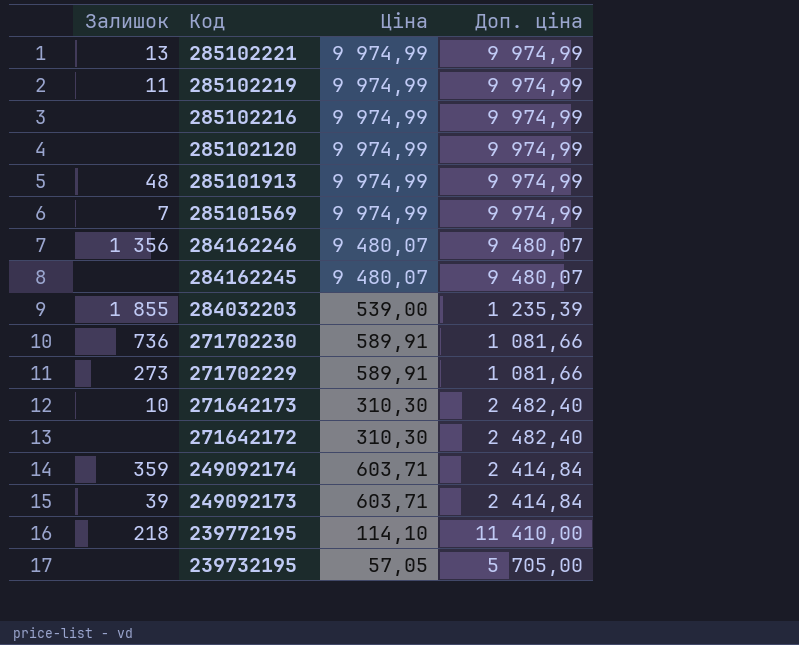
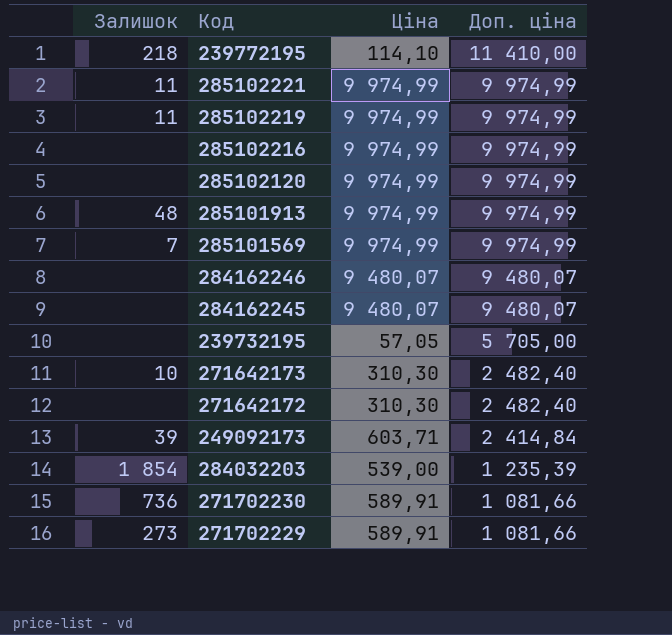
row order: Код descending -> Доп. ціна descending
row 249092174: 359 | 603,71 | 2 414,84 -> none
285102221 | Залишок: 13 -> 11
284162246 | Залишок: 1 356 -> none
284032203 | Залишок: 1 855 -> 1 854

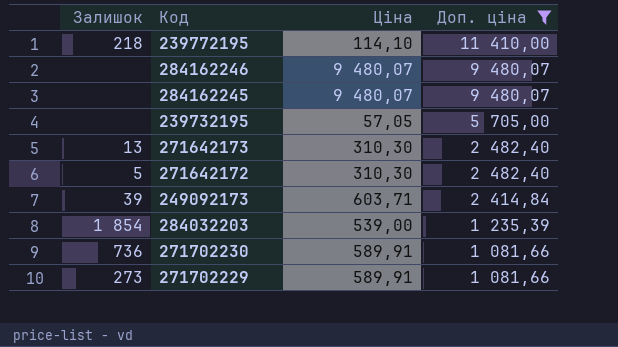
filter: none -> Доп. ціна != 9 974,99
271642173 | Залишок: 10 -> 13
271642172 | Залишок: none -> 5

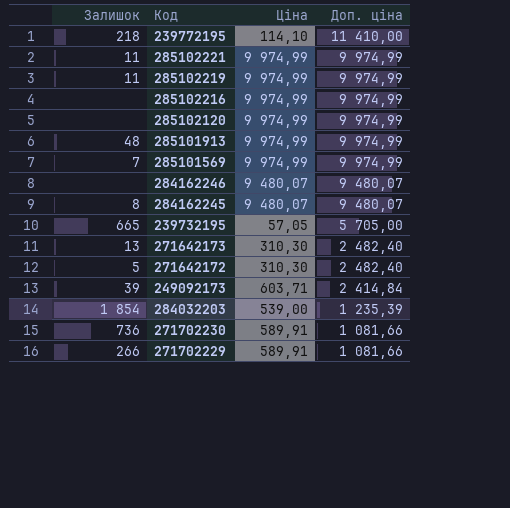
filter: Доп. ціна != 9 974,99 -> none
284162245 | Залишок: none -> 8
239732195 | Залишок: none -> 665
271702229 | Залишок: 273 -> 266

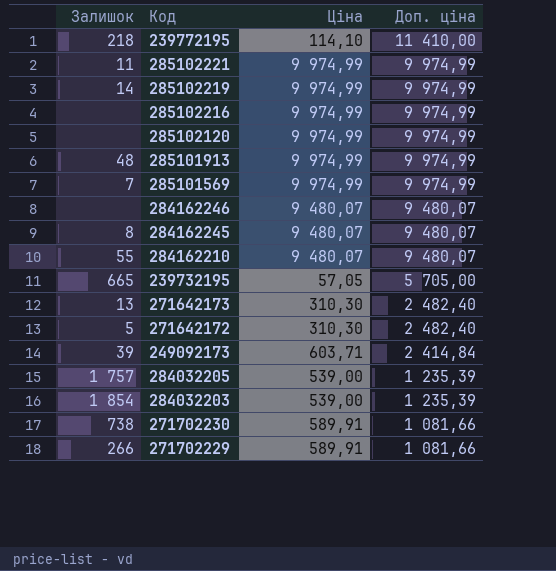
285102219 | Залишок: 11 -> 14
row 284162210: none -> 55 | 9 480,07 | 9 480,07
row 284032205: none -> 1 757 | 539,00 | 1 235,39
271702230 | Залишок: 736 -> 738

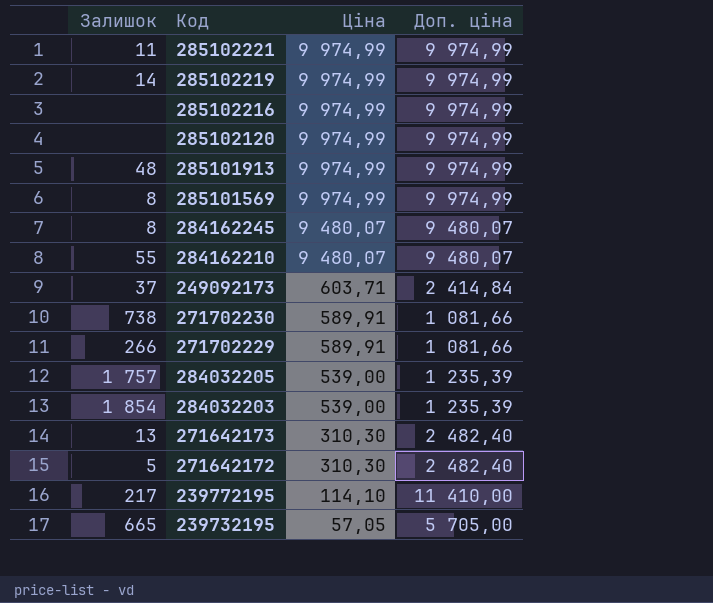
row order: Доп. ціна descending -> Ціна descending
row 284162246: none | 9 480,07 | 9 480,07 -> none
285101569 | Залишок: 7 -> 8
249092173 | Залишок: 39 -> 37
239772195 | Залишок: 218 -> 217

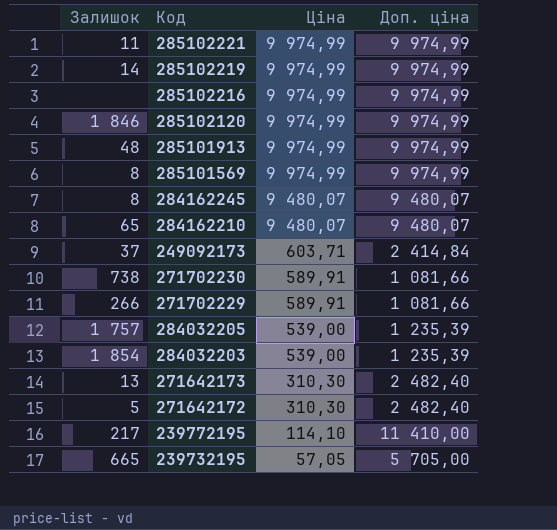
285102120 | Залишок: none -> 1 846
284162210 | Залишок: 55 -> 65

